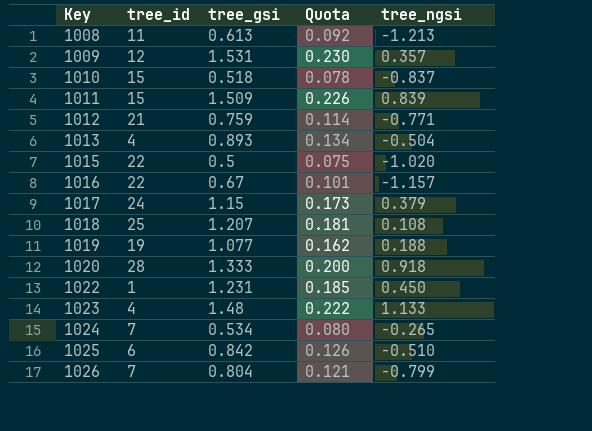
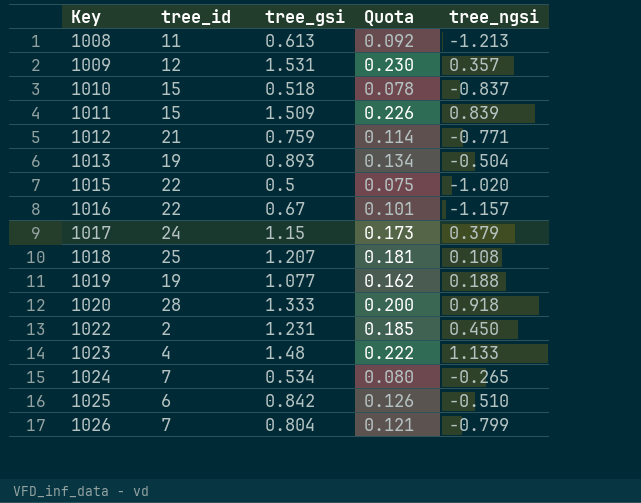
1013 | tree_id: 4 -> 19
1022 | tree_id: 1 -> 2

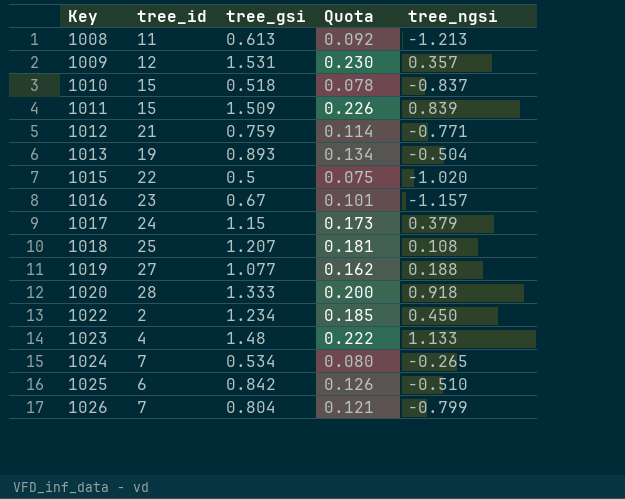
1016 | tree_id: 22 -> 23
1019 | tree_id: 19 -> 27
1022 | tree_gsi: 1.231 -> 1.234

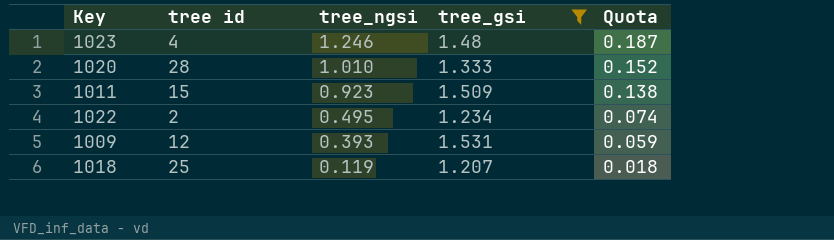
filter: none -> tree_gsi >= 1.207
row order: Key ascending -> tree_ngsi descending
column name: tree_id -> tree id
column tree_ngsi | position: 5 -> 3
column Quota | formula: [tree_gsi] * 0.15 -> [tree_ngsi] * 0.15
1023 | tree_ngsi: 1.133 -> 1.246
1020 | tree_ngsi: 0.918 -> 1.010
1011 | tree_ngsi: 0.839 -> 0.923
1022 | tree_ngsi: 0.450 -> 0.495
1009 | tree_ngsi: 0.357 -> 0.393
1018 | tree_ngsi: 0.108 -> 0.119

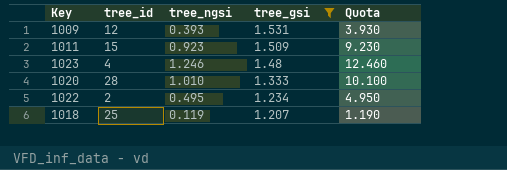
row order: tree_ngsi descending -> tree_gsi descending
column name: tree id -> tree_id
column Quota | formula: [tree_ngsi] * 0.15 -> [tree_ngsi] * 10

